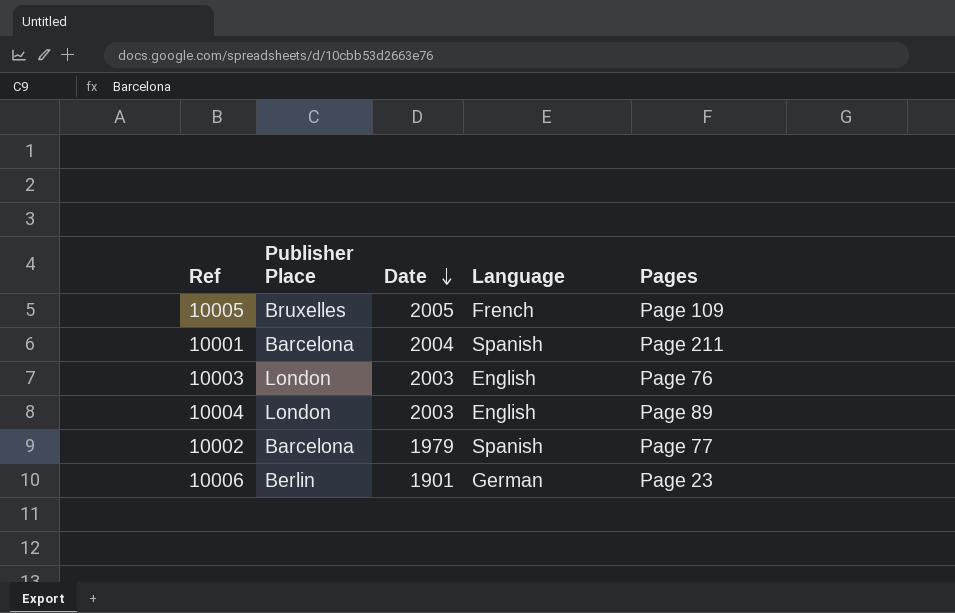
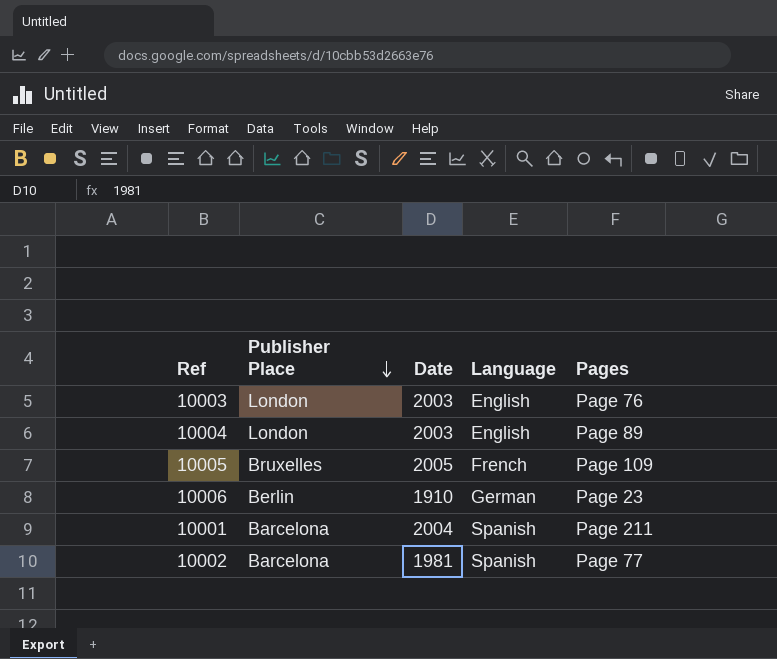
row order: Date descending -> Publisher Place descending
10006 | Date: 1901 -> 1910
10002 | Date: 1979 -> 1981

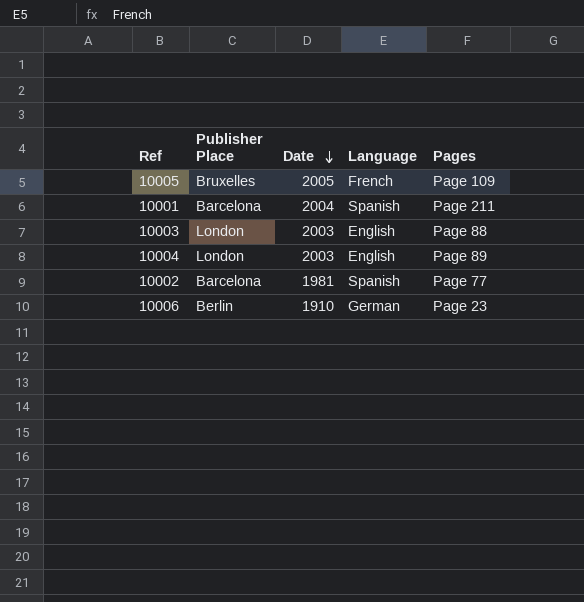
row order: Publisher Place descending -> Date descending
10003 | Pages: Page 76 -> Page 88

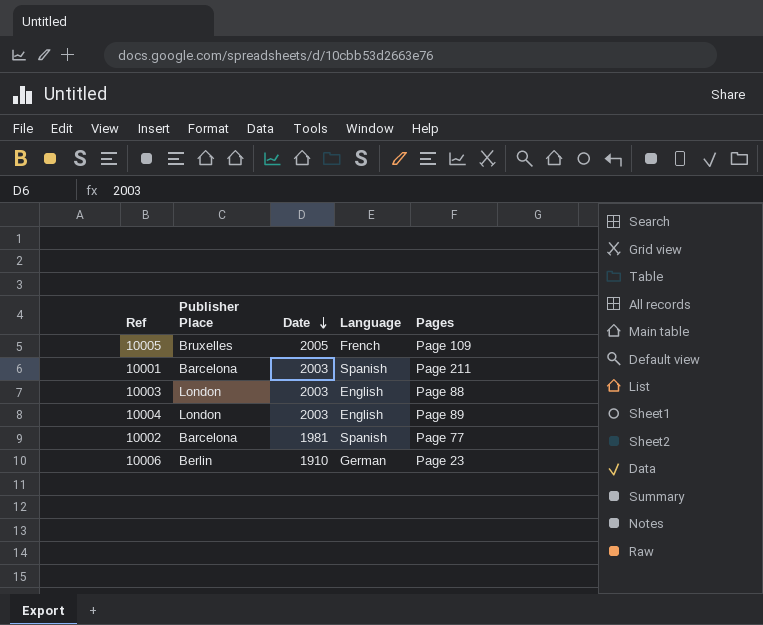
10001 | Date: 2004 -> 2003

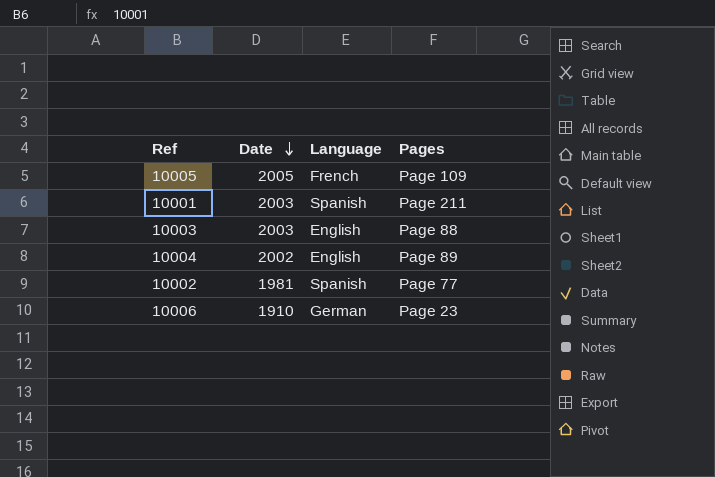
column Publisher Place | position: 2 -> none
10004 | Date: 2003 -> 2002

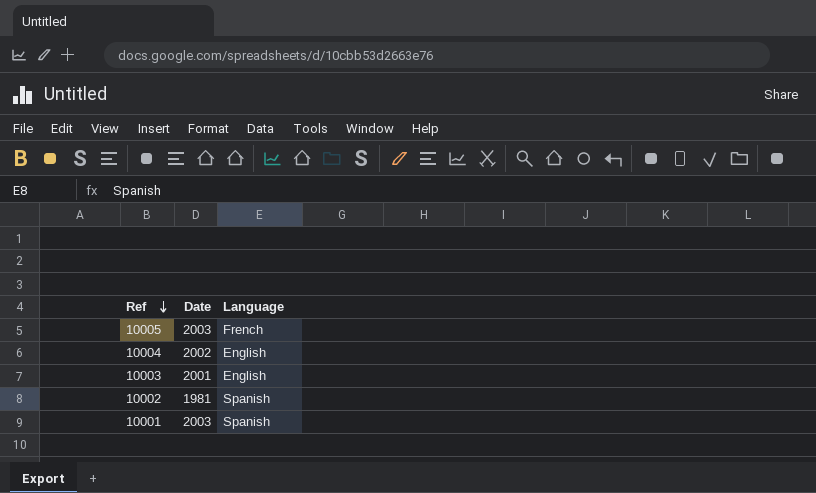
row order: Date descending -> Ref descending
column Pages | position: 4 -> none
row 10006: 1910 | German | Page 23 -> none
10005 | Date: 2005 -> 2003
10003 | Date: 2003 -> 2001

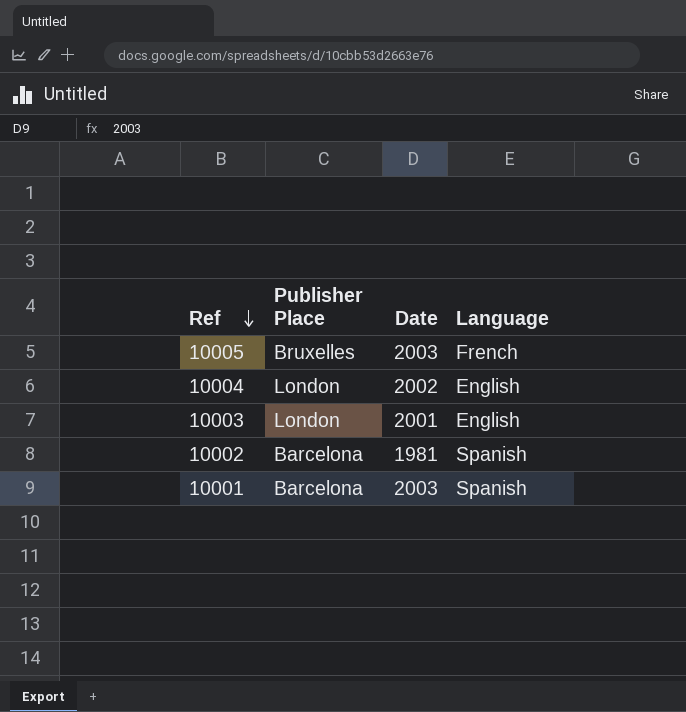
column Publisher Place | position: none -> 2

